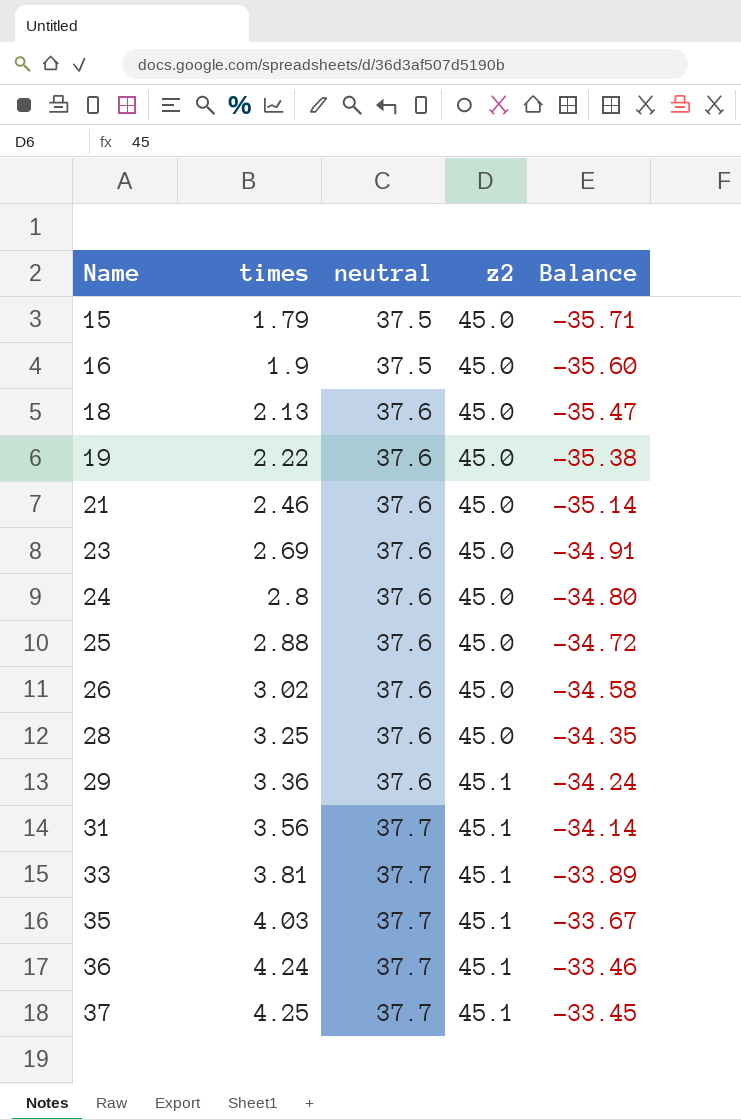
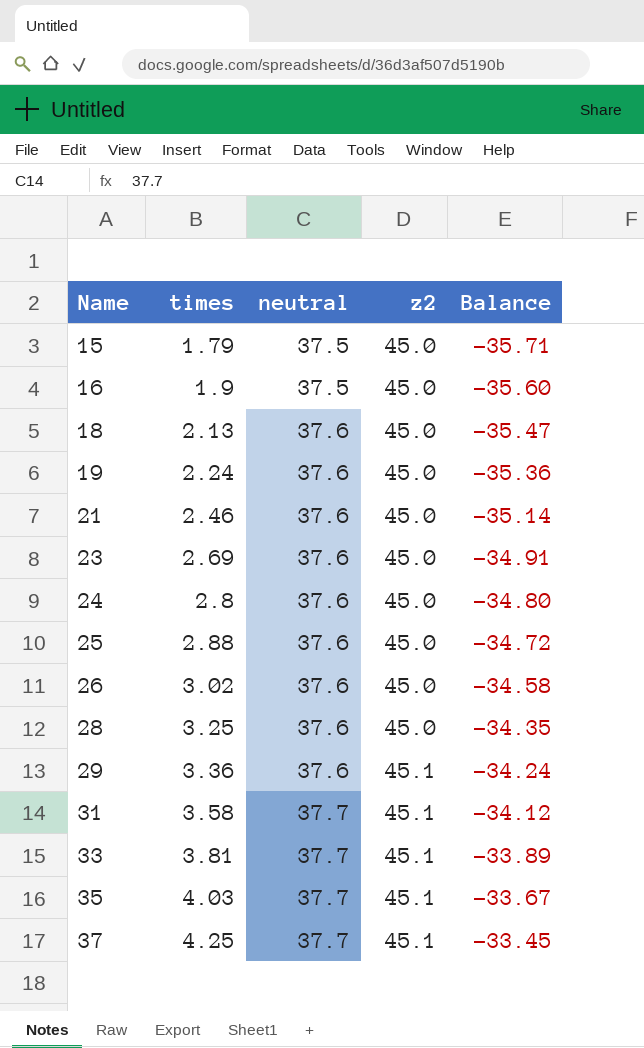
row 36: 4.24 | 37.7 | 45.1 | -33.46 -> none
19 | times: 2.22 -> 2.24
19 | Balance: -35.38 -> -35.36
31 | times: 3.56 -> 3.58
31 | Balance: -34.14 -> -34.12

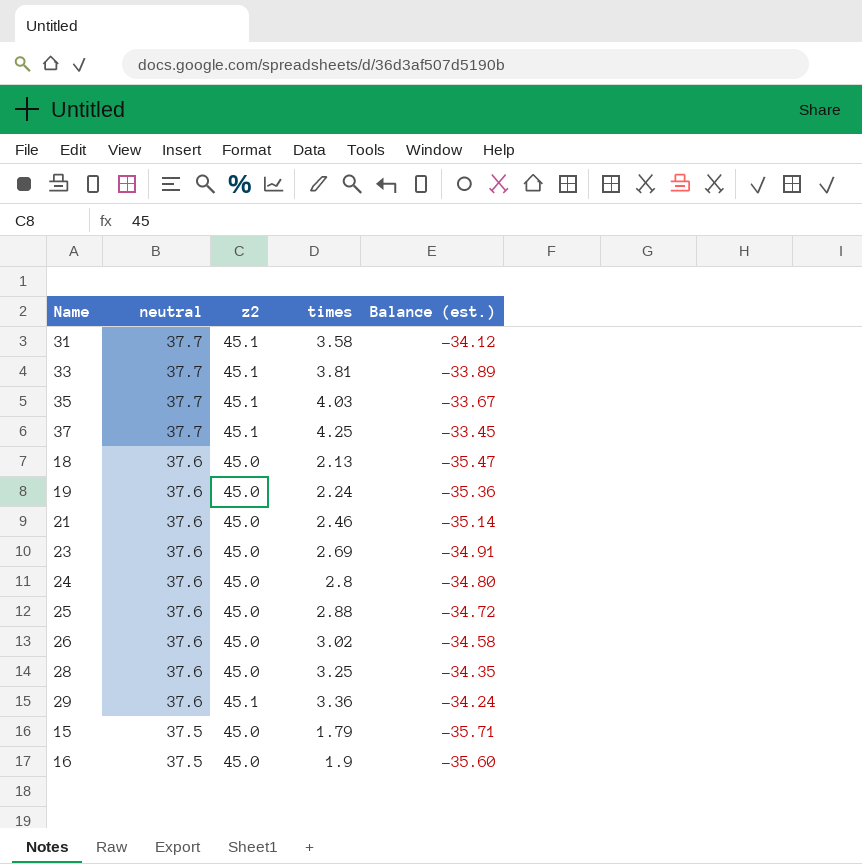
row order: Name ascending -> neutral descending
column times | position: 2 -> 4
column name: Balance -> Balance (est.)

